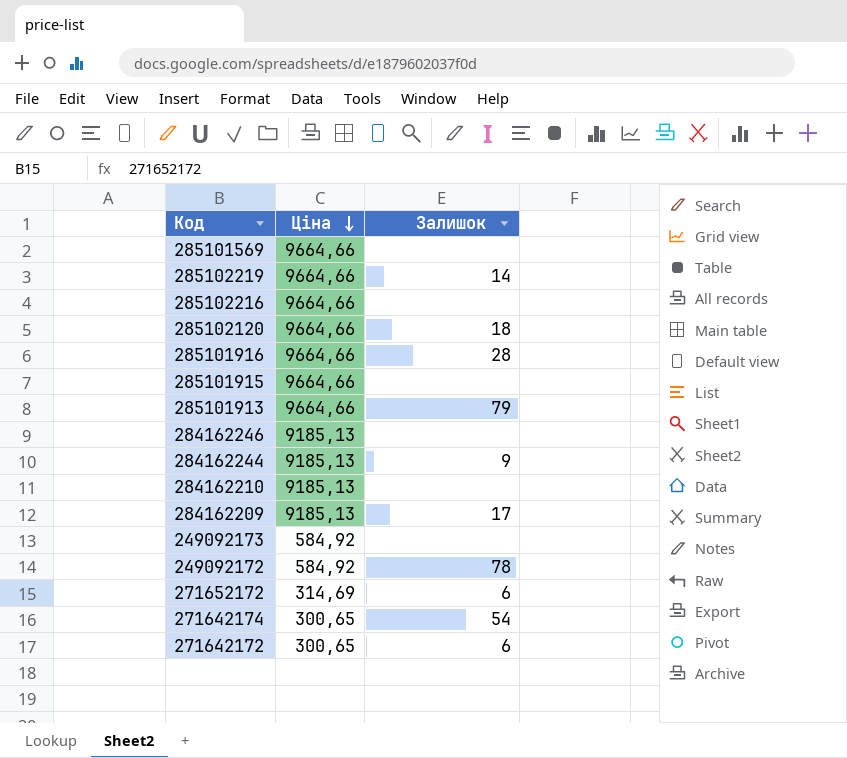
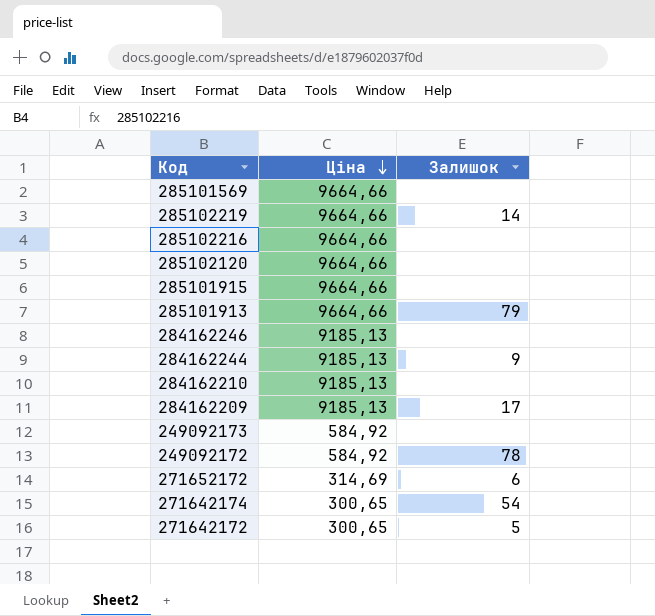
row 285101916: 9664,66 | 28 -> none
285102120 | Залишок: 18 -> none
271642172 | Залишок: 6 -> 5

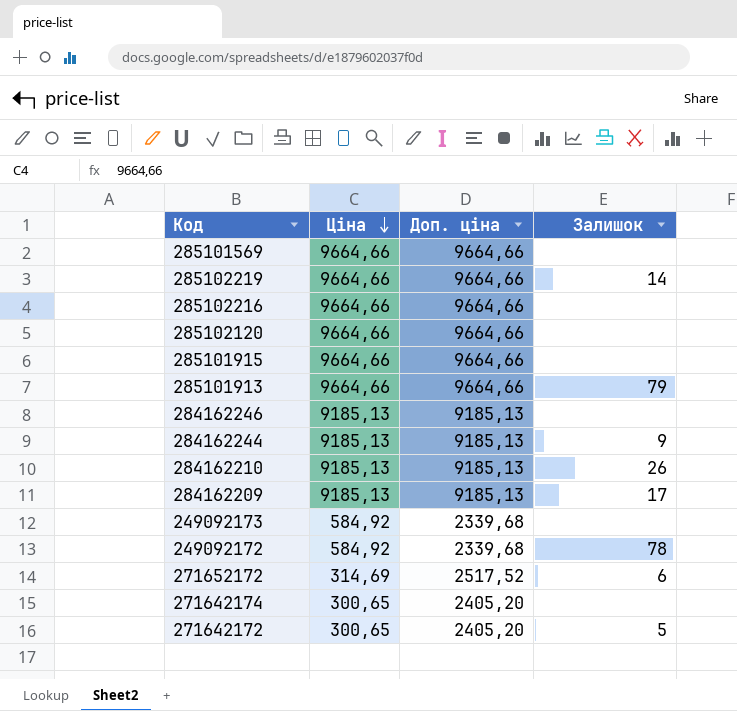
column Доп. ціна | position: none -> 3
284162210 | Залишок: none -> 26
271642174 | Залишок: 54 -> none

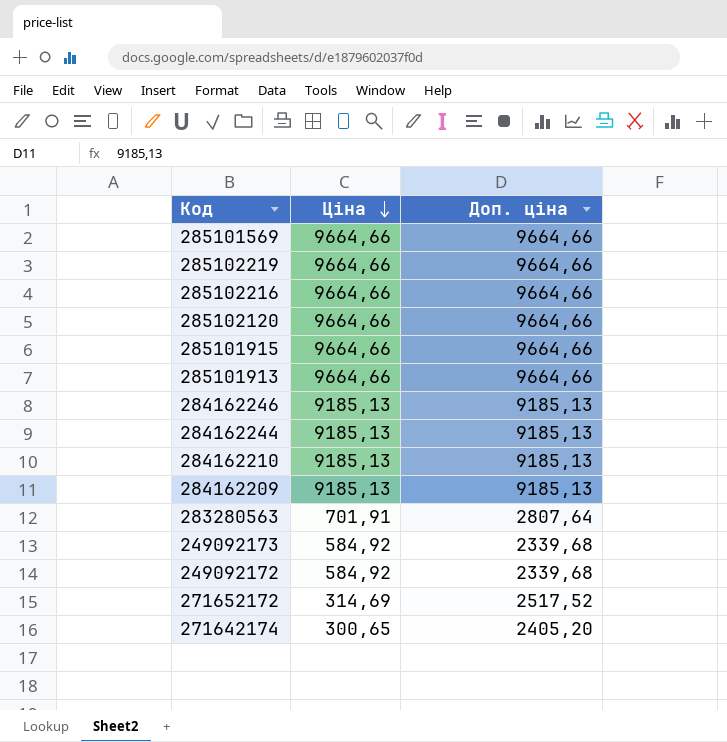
column Залишок | position: 4 -> none
row 271642172: 300,65 | 2405,20 | 5 -> none
row 283280563: none -> 701,91 | 2807,64

